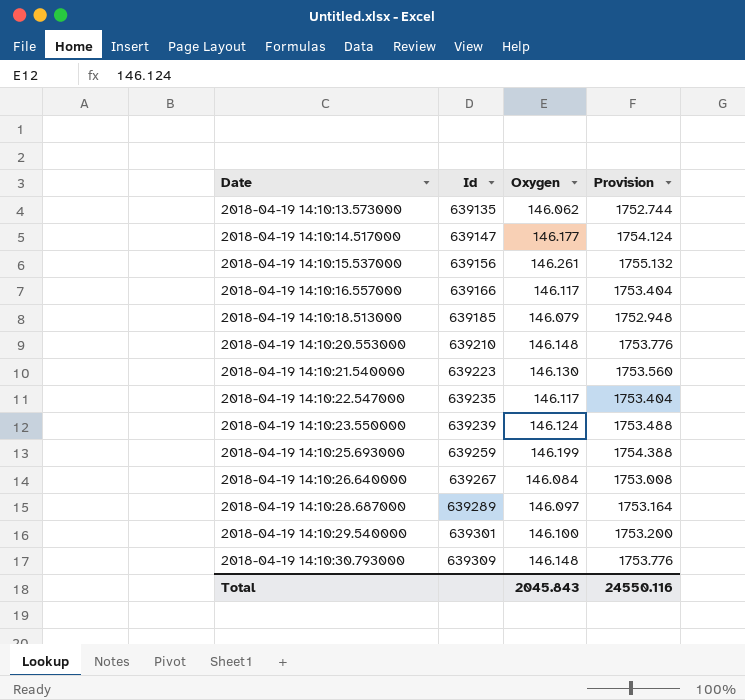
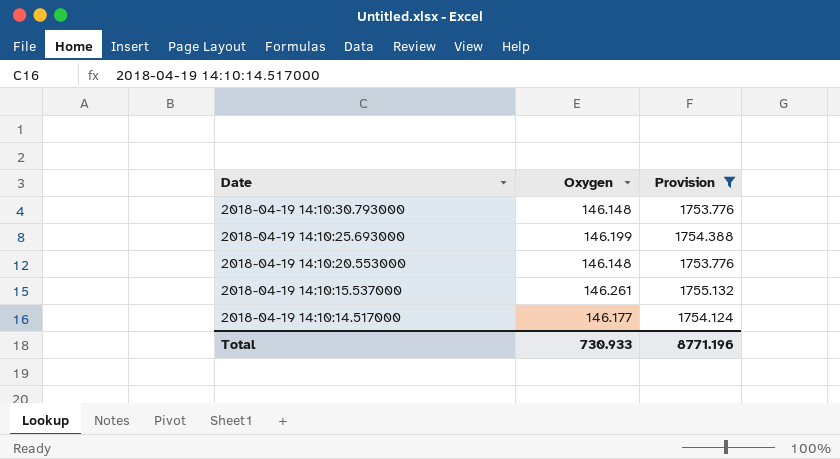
filter: none -> Provision >= 1753.776
row order: Date ascending -> Date descending
column Id | position: 2 -> none
Total | Oxygen: 2045.843 -> 730.933
Total | Provision: 24550.116 -> 8771.196

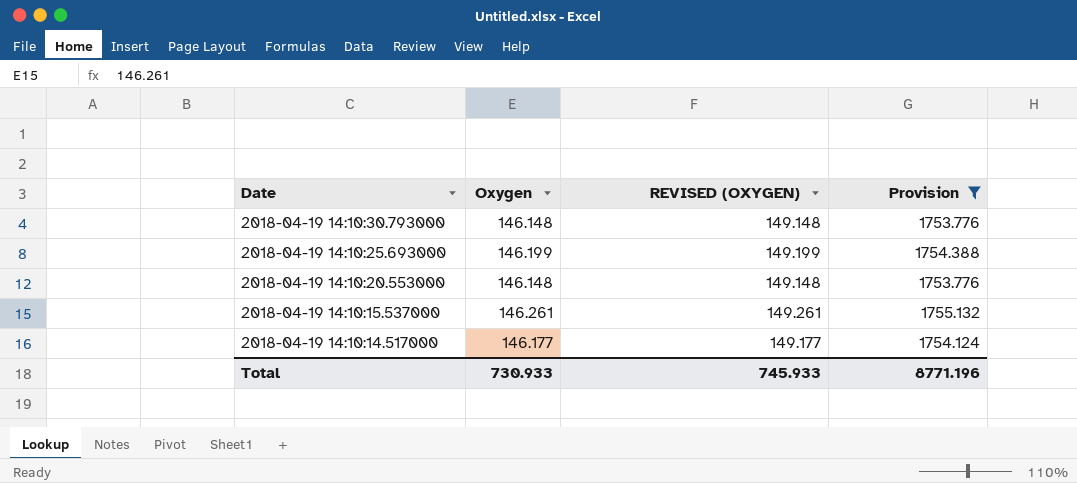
column REVISED (OXYGEN) | formula: none -> [Oxygen] + 3

